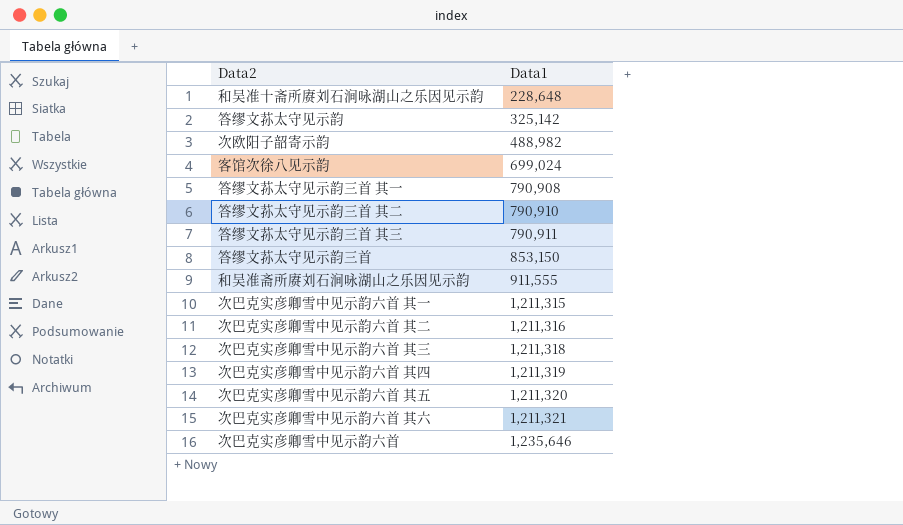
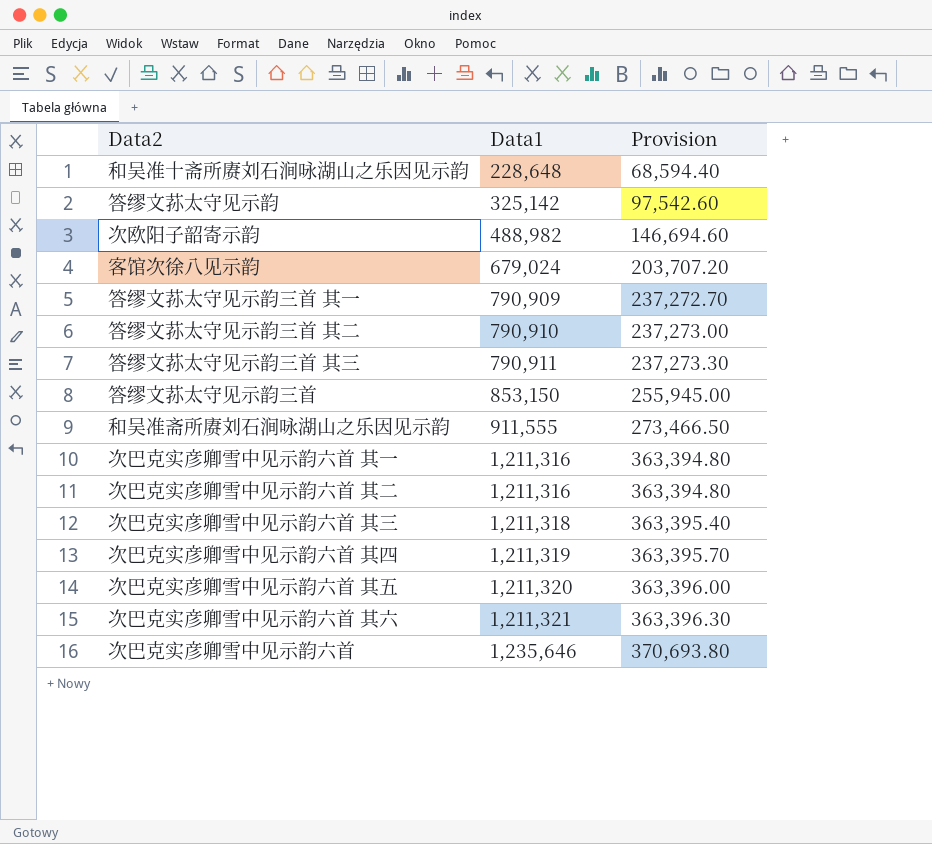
column Provision | formula: none -> [Data1] * 0.3
客馆次徐八见示韵 | Data1: 699,024 -> 679,024
答缪文荪太守见示韵三首 其一 | Data1: 790,908 -> 790,909
次巴克实彦卿雪中见示韵六首 其一 | Data1: 1,211,315 -> 1,211,316

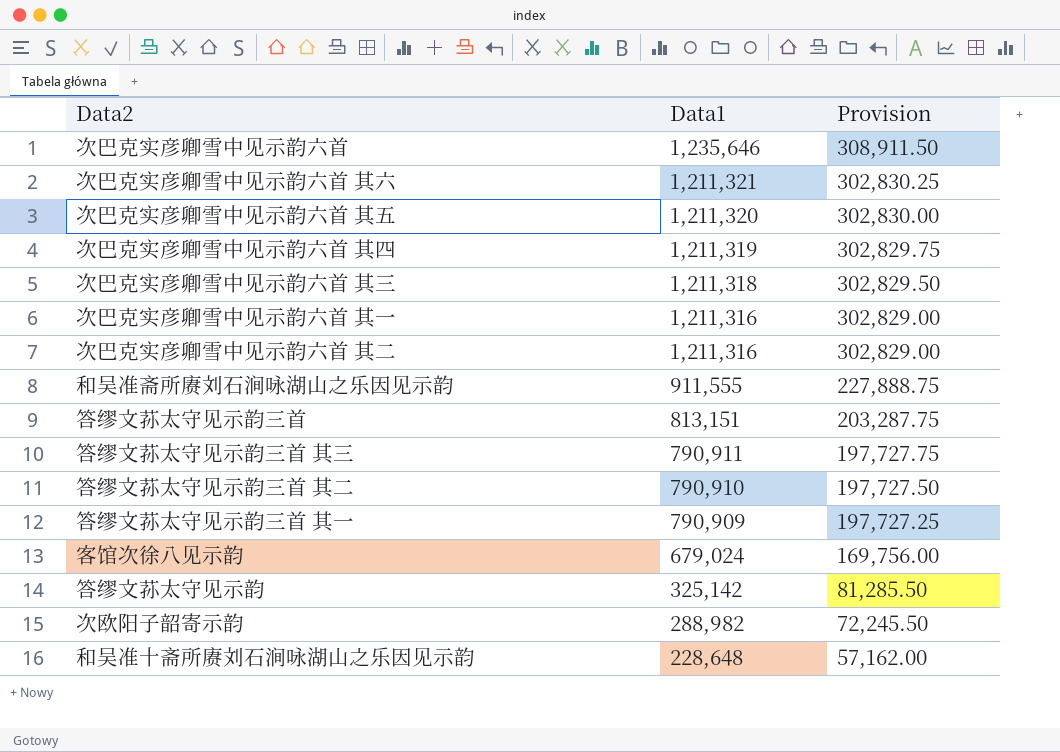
row order: Data1 ascending -> Data1 descending
column Provision | formula: [Data1] * 0.3 -> [Data1] * 0.25
答缪文荪太守见示韵三首 | Data1: 853,150 -> 813,151
次欧阳子韶寄示韵 | Data1: 488,982 -> 288,982

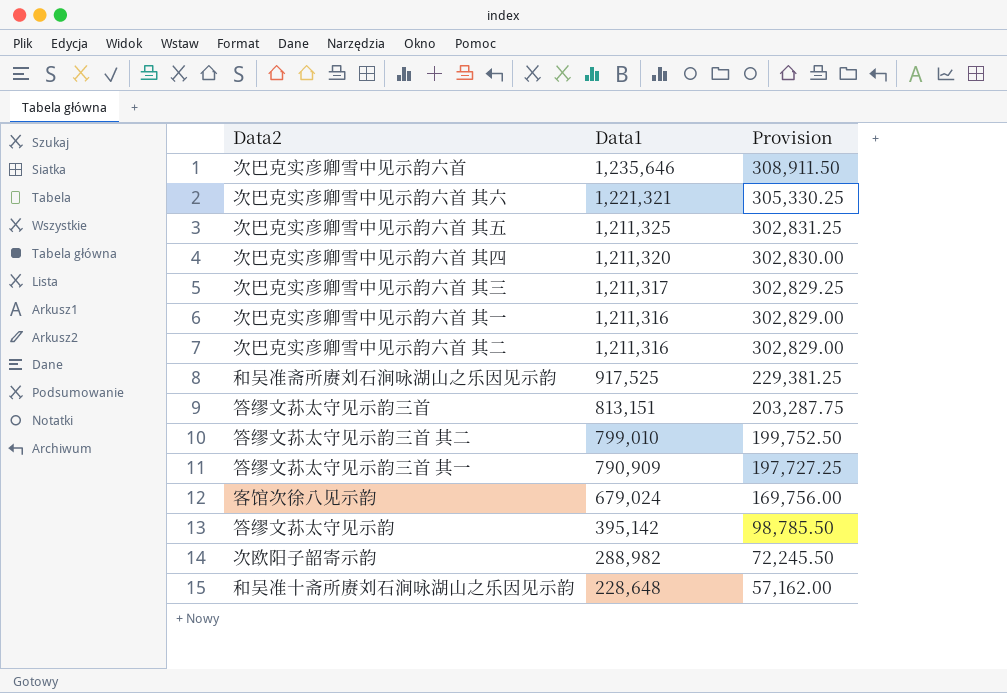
row 答缪文荪太守见示韵三首 其三: 790,911 | 197,727.75 -> none
次巴克实彦卿雪中见示韵六首 其六 | Data1: 1,211,321 -> 1,221,321
次巴克实彦卿雪中见示韵六首 其六 | Provision: 302,830.25 -> 305,330.25
次巴克实彦卿雪中见示韵六首 其五 | Data1: 1,211,320 -> 1,211,325
次巴克实彦卿雪中见示韵六首 其五 | Provision: 302,830.00 -> 302,831.25
次巴克实彦卿雪中见示韵六首 其四 | Data1: 1,211,319 -> 1,211,320
次巴克实彦卿雪中见示韵六首 其四 | Provision: 302,829.75 -> 302,830.00
次巴克实彦卿雪中见示韵六首 其三 | Data1: 1,211,318 -> 1,211,317
次巴克实彦卿雪中见示韵六首 其三 | Provision: 302,829.50 -> 302,829.25
和吴准斋所赓刘石涧咏湖山之乐因见示韵 | Data1: 911,555 -> 917,525
和吴准斋所赓刘石涧咏湖山之乐因见示韵 | Provision: 227,888.75 -> 229,381.25
答缪文荪太守见示韵三首 其二 | Data1: 790,910 -> 799,010
答缪文荪太守见示韵三首 其二 | Provision: 197,727.50 -> 199,752.50
答缪文荪太守见示韵 | Data1: 325,142 -> 395,142
答缪文荪太守见示韵 | Provision: 81,285.50 -> 98,785.50

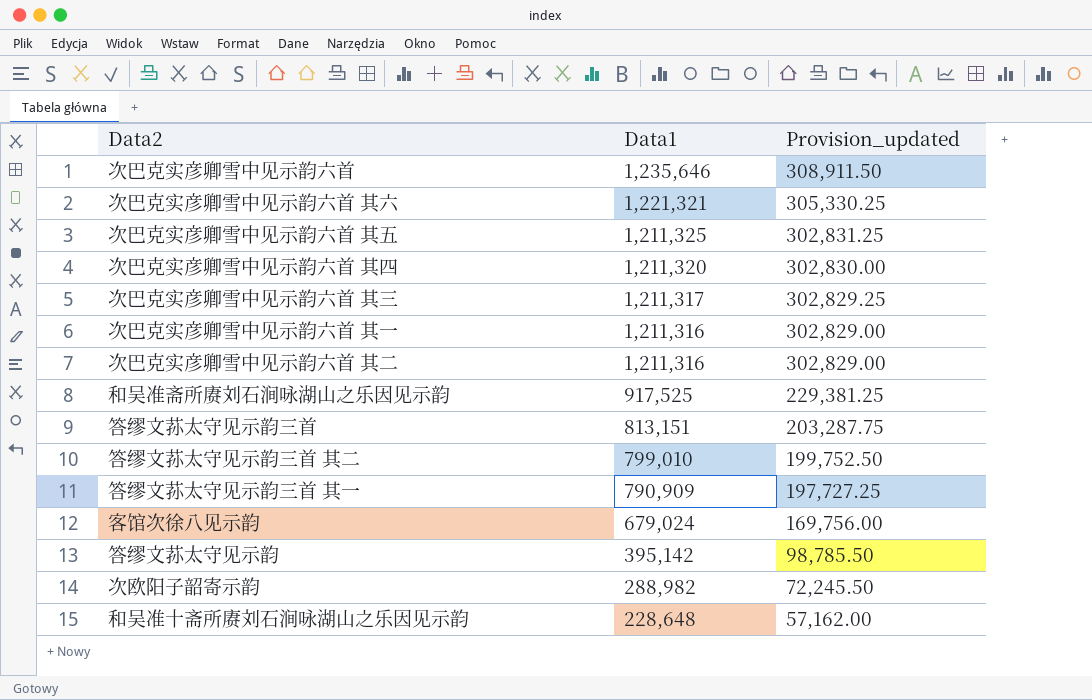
column name: Provision -> Provision_updated

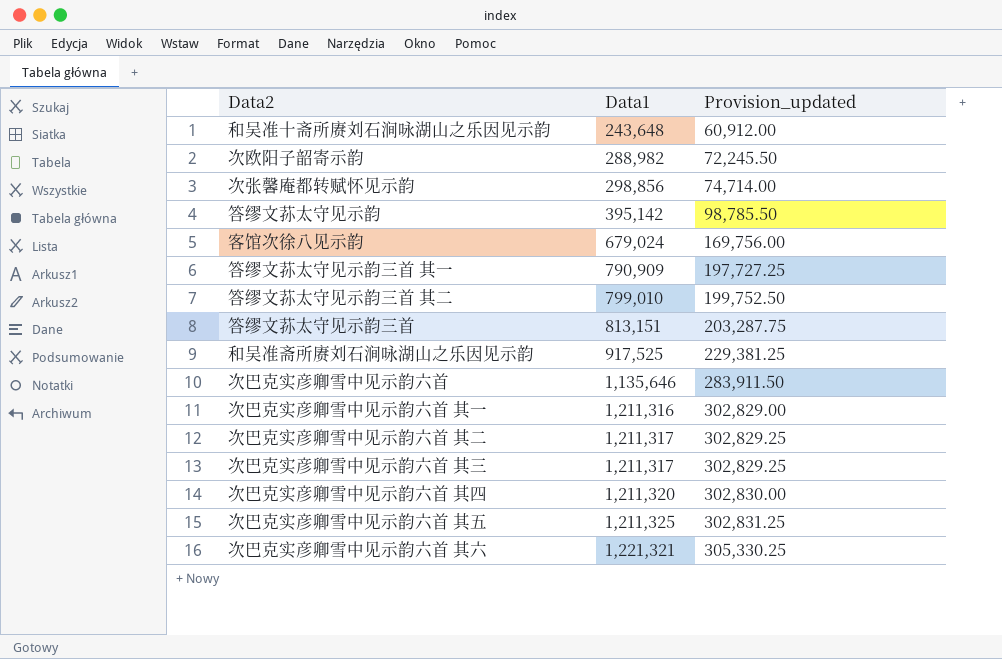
row order: Data1 descending -> Data1 ascending
和吴准十斋所赓刘石涧咏湖山之乐因见示韵 | Data1: 228,648 -> 243,648
和吴准十斋所赓刘石涧咏湖山之乐因见示韵 | Provision_updated: 57,162.00 -> 60,912.00
row 次张馨庵都转赋怀见示韵: none -> 298,856 | 74,714.00
次巴克实彦卿雪中见示韵六首 | Data1: 1,235,646 -> 1,135,646
次巴克实彦卿雪中见示韵六首 | Provision_updated: 308,911.50 -> 283,911.50
次巴克实彦卿雪中见示韵六首 其二 | Data1: 1,211,316 -> 1,211,317
次巴克实彦卿雪中见示韵六首 其二 | Provision_updated: 302,829.00 -> 302,829.25

